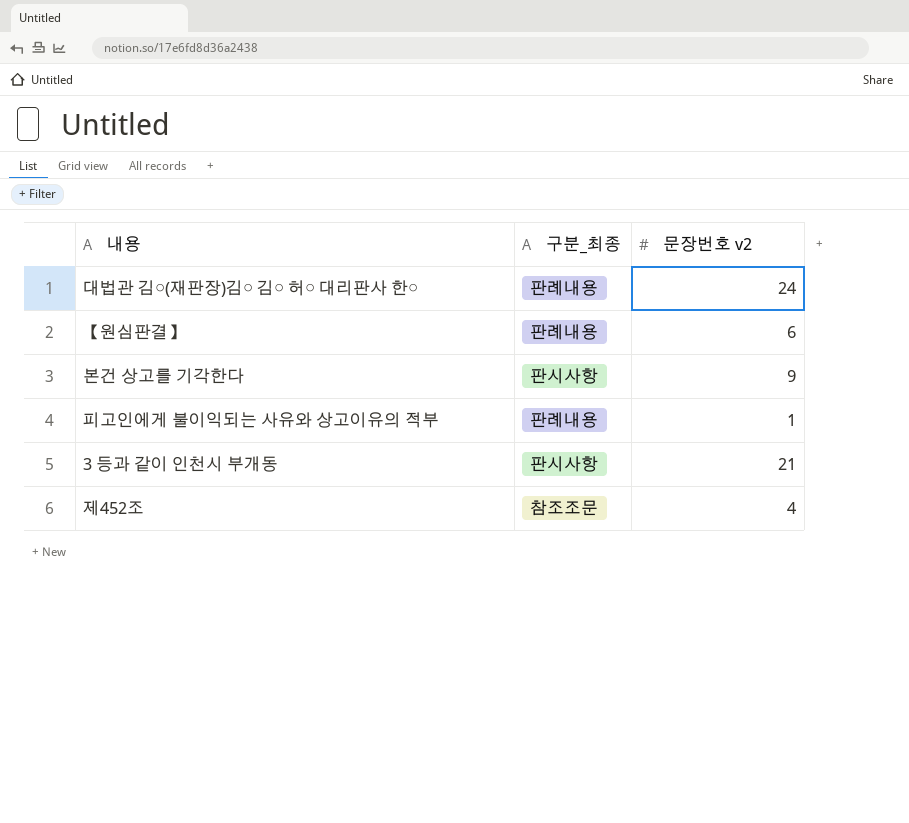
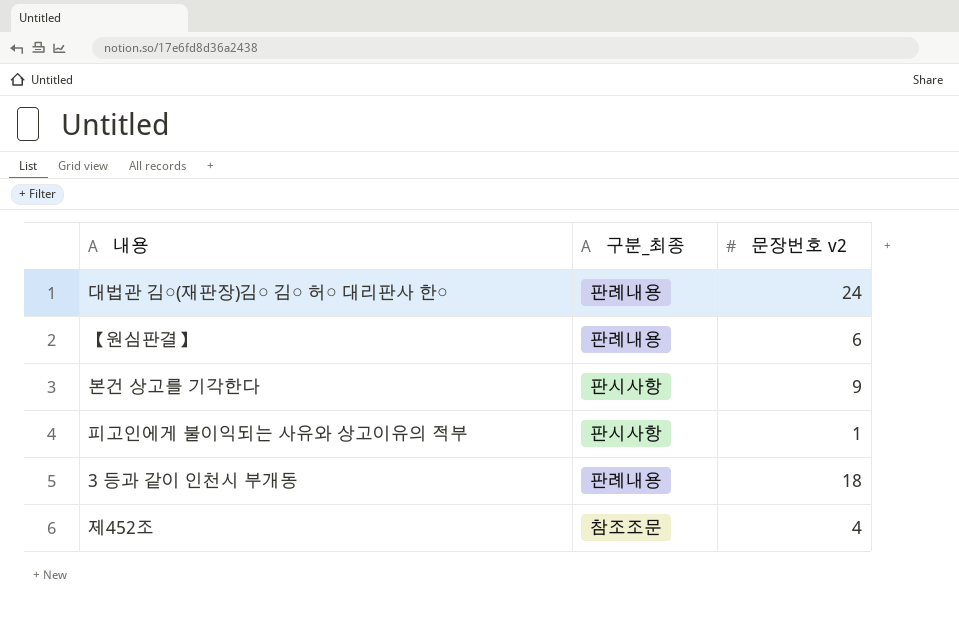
피고인에게 불이익되는 사유와 상고이유의 적부 | 구분_최종: 판례내용 -> 판시사항
3 등과 같이 인천시 부개동 | 구분_최종: 판시사항 -> 판례내용
3 등과 같이 인천시 부개동 | 문장번호 v2: 21 -> 18

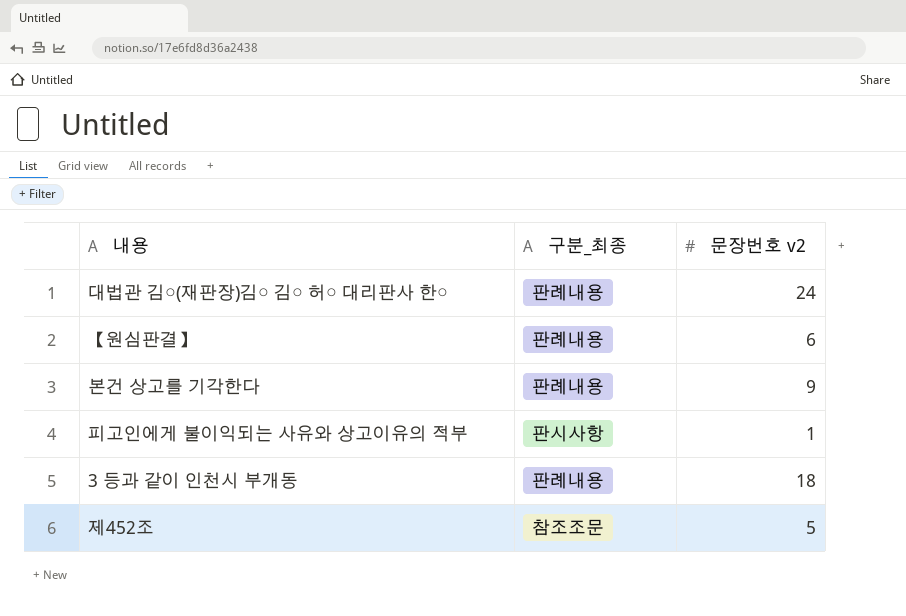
본건 상고를 기각한다 | 구분_최종: 판시사항 -> 판례내용
제452조 | 문장번호 v2: 4 -> 5

